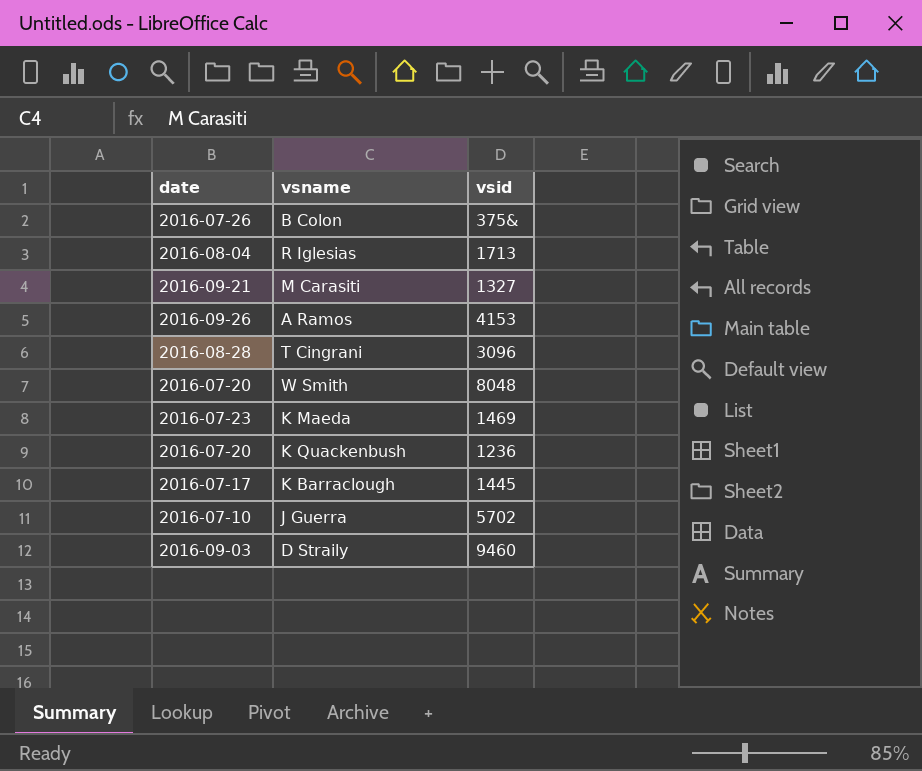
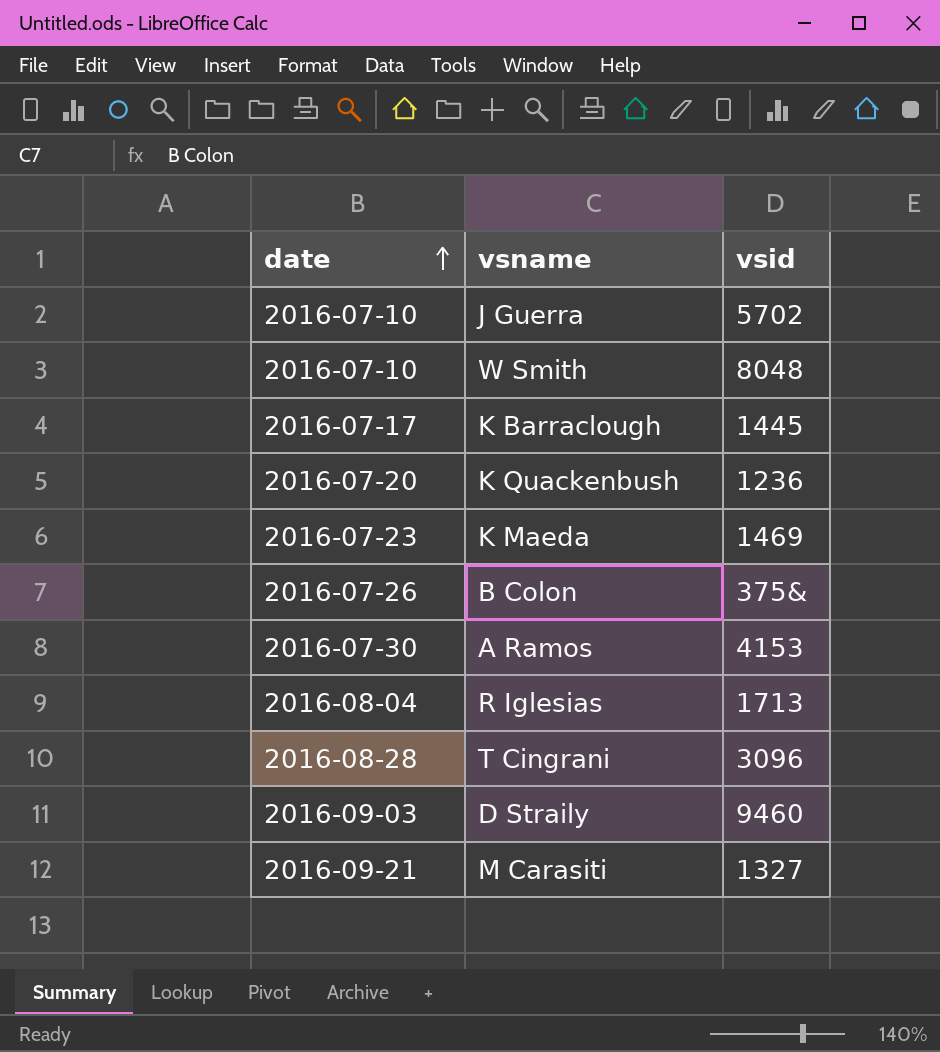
row order: none -> date ascending
W Smith | date: 2016-07-20 -> 2016-07-10
A Ramos | date: 2016-09-26 -> 2016-07-30

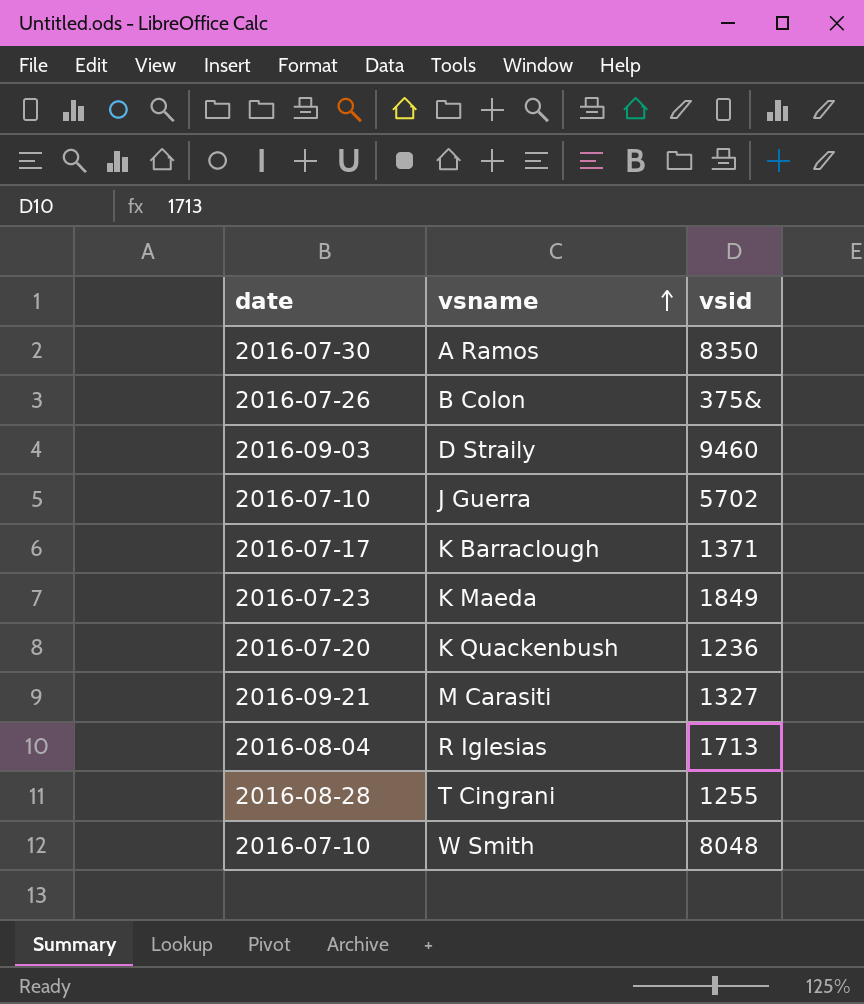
row order: date ascending -> vsname ascending
A Ramos | vsid: 4153 -> 8350
K Barraclough | vsid: 1445 -> 1371
K Maeda | vsid: 1469 -> 1849
T Cingrani | vsid: 3096 -> 1255

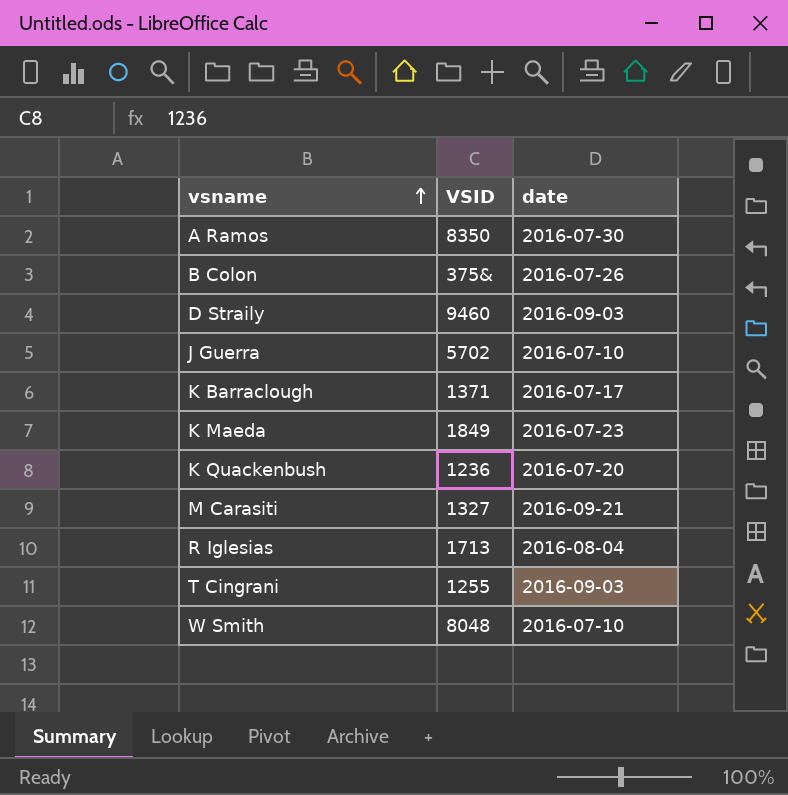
column name: vsid -> VSID
column date | position: 1 -> 3
T Cingrani | date: 2016-08-28 -> 2016-09-03

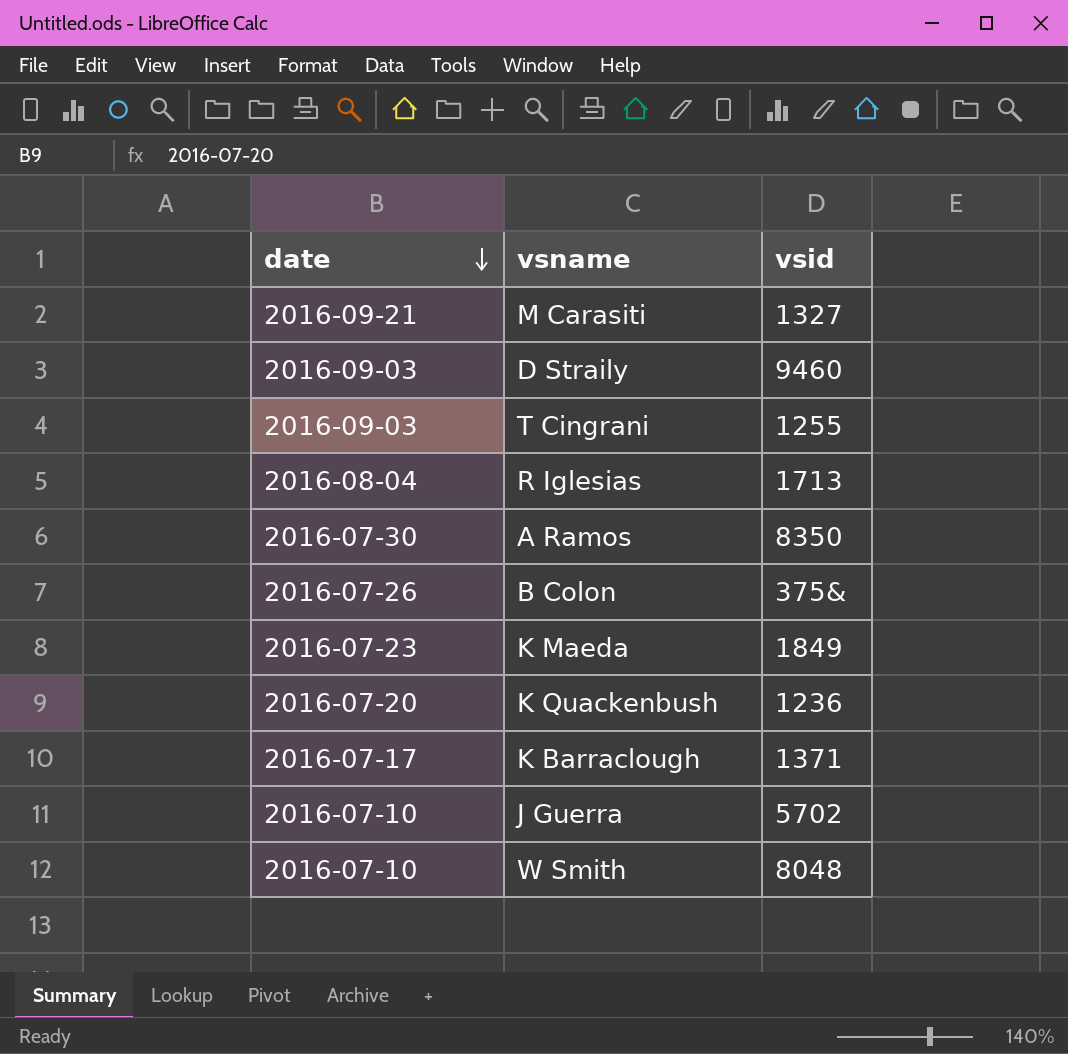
row order: vsname ascending -> date descending
column date | position: 3 -> 1
column name: VSID -> vsid

